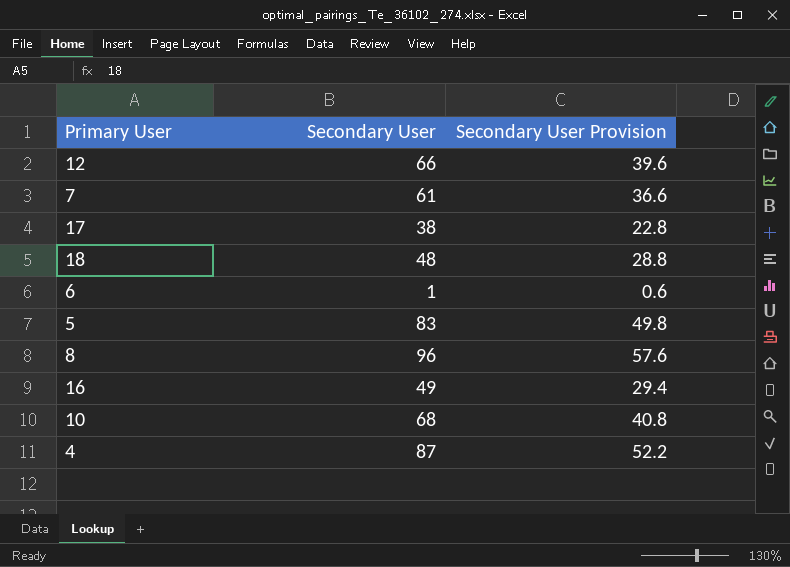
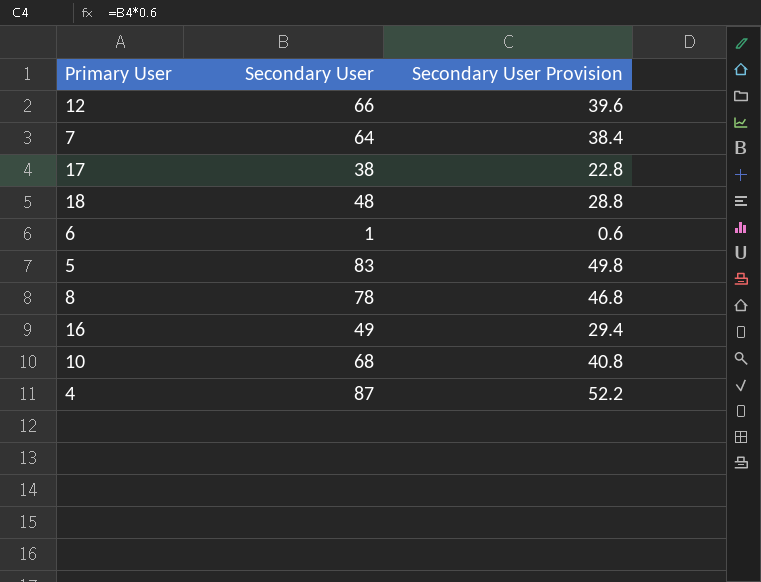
7 | Secondary User: 61 -> 64
7 | Secondary User Provision: 36.6 -> 38.4
8 | Secondary User: 96 -> 78
8 | Secondary User Provision: 57.6 -> 46.8

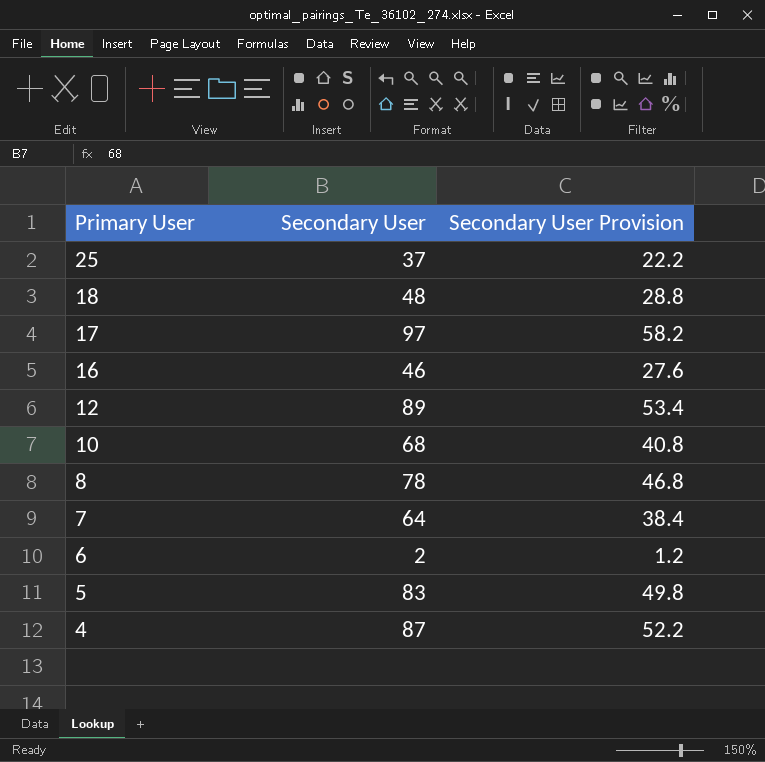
row order: none -> Primary User descending
row 25: none -> 37 | 22.2
17 | Secondary User: 38 -> 97
17 | Secondary User Provision: 22.8 -> 58.2
16 | Secondary User: 49 -> 46
16 | Secondary User Provision: 29.4 -> 27.6
12 | Secondary User: 66 -> 89
12 | Secondary User Provision: 39.6 -> 53.4
6 | Secondary User: 1 -> 2
6 | Secondary User Provision: 0.6 -> 1.2

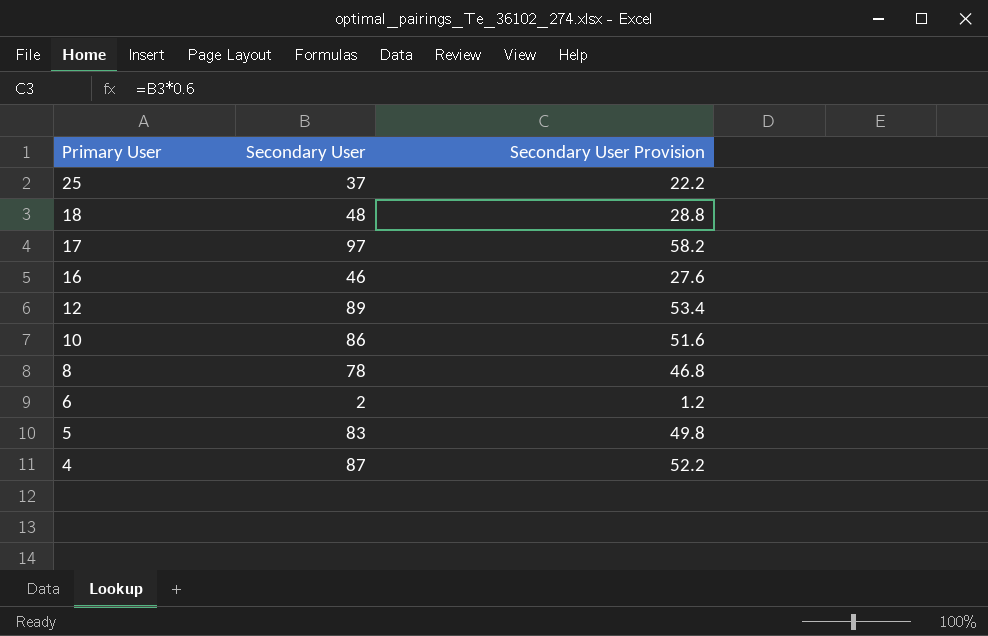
row 7: 64 | 38.4 -> none
10 | Secondary User: 68 -> 86
10 | Secondary User Provision: 40.8 -> 51.6

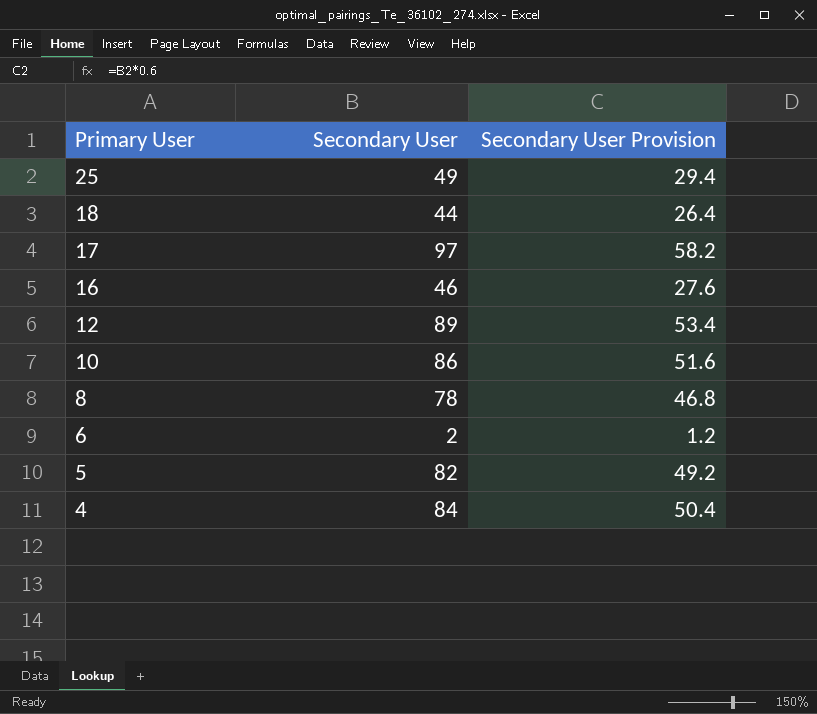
25 | Secondary User: 37 -> 49
25 | Secondary User Provision: 22.2 -> 29.4
18 | Secondary User: 48 -> 44
18 | Secondary User Provision: 28.8 -> 26.4
5 | Secondary User: 83 -> 82
5 | Secondary User Provision: 49.8 -> 49.2
4 | Secondary User: 87 -> 84
4 | Secondary User Provision: 52.2 -> 50.4

